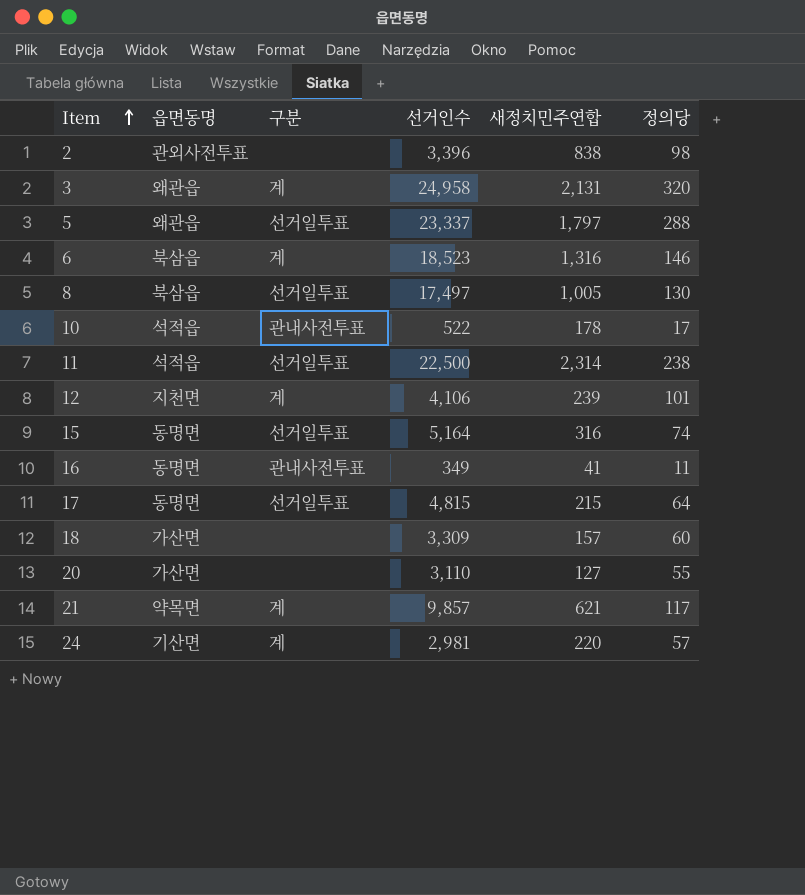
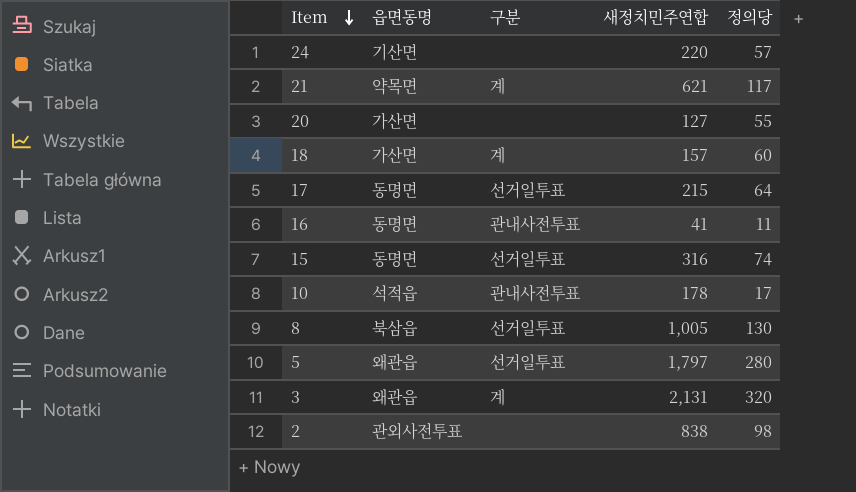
row order: Item ascending -> Item descending
column 선거인수 | position: 4 -> none
row 6: 북삼읍 | 계 | 18,523 | 1,316 | 146 -> none
row 11: 석적읍 | 선거일투표 | 22,500 | 2,314 | 238 -> none
row 12: 지천면 | 계 | 4,106 | 239 | 101 -> none
24 | 구분: 계 -> none
18 | 구분: none -> 계
5 | 정의당: 288 -> 280

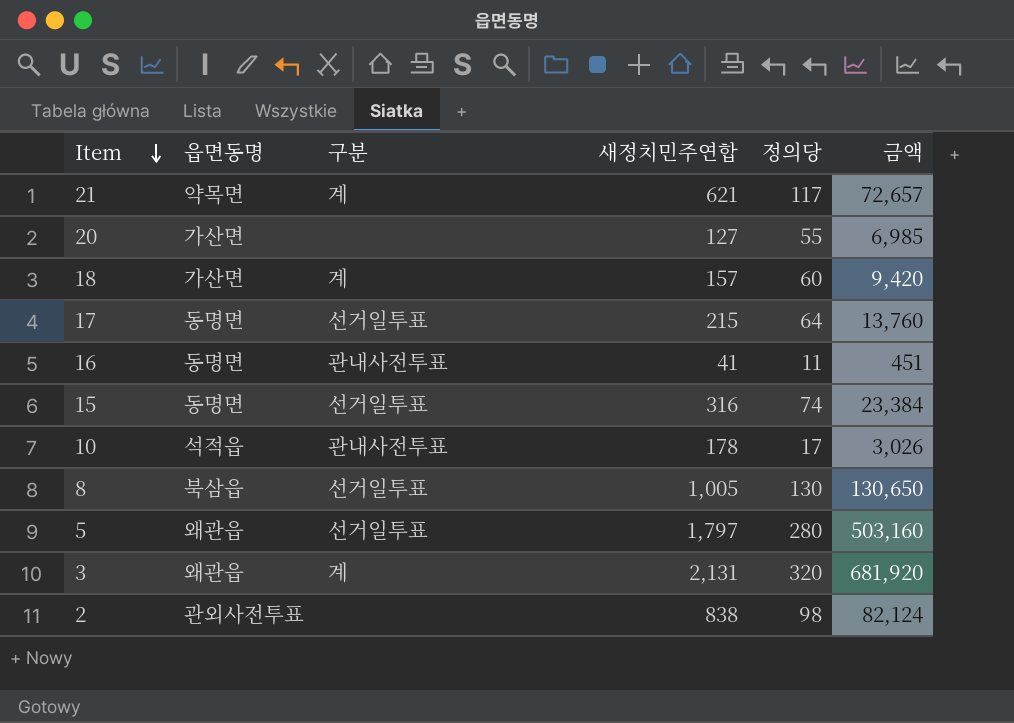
column 금액 | formula: none -> [새정치민주연합] * [정의당]
row 24: 기산면 | none | 220 | 57 -> none

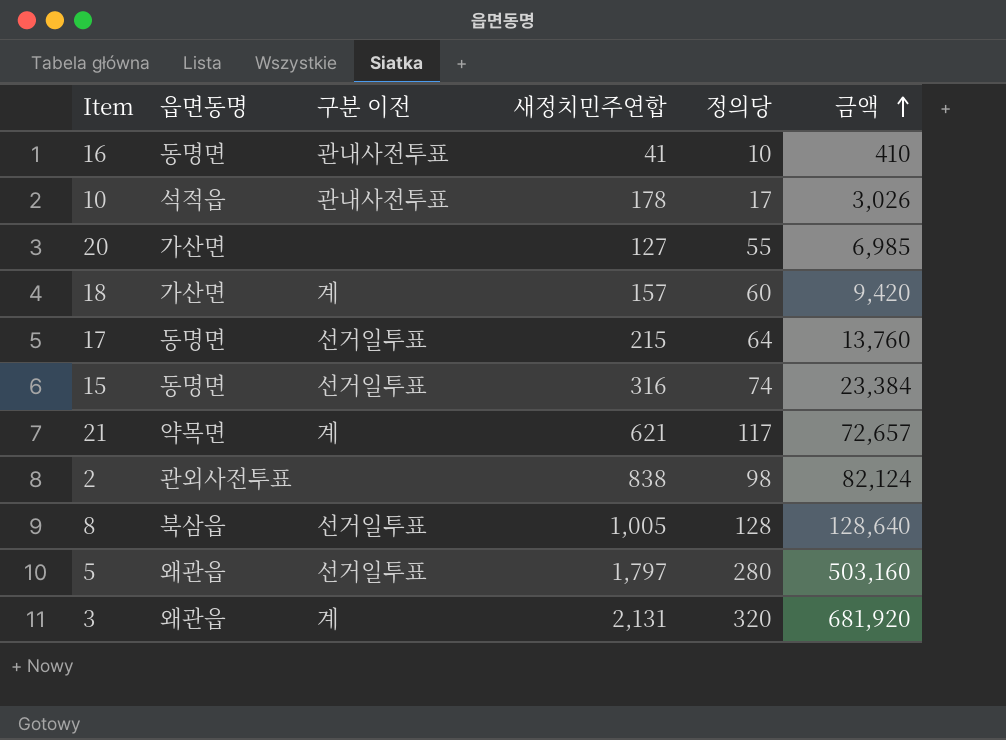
row order: Item descending -> 금액 ascending
column name: 구분 -> 구분 이전
16 | 정의당: 11 -> 10
16 | 금액: 451 -> 410
8 | 정의당: 130 -> 128
8 | 금액: 130,650 -> 128,640

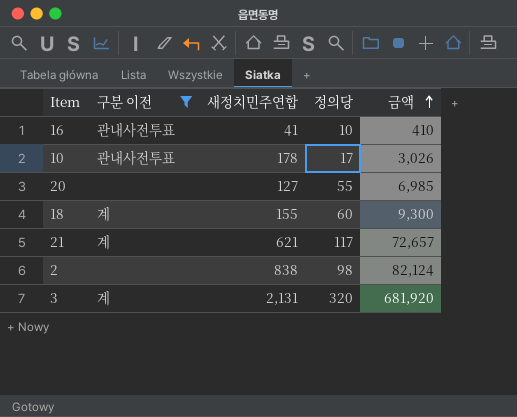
filter: none -> 구분 이전 != 선거일투표
column 읍면동명 | position: 2 -> none
18 | 새정치민주연합: 157 -> 155
18 | 금액: 9,420 -> 9,300

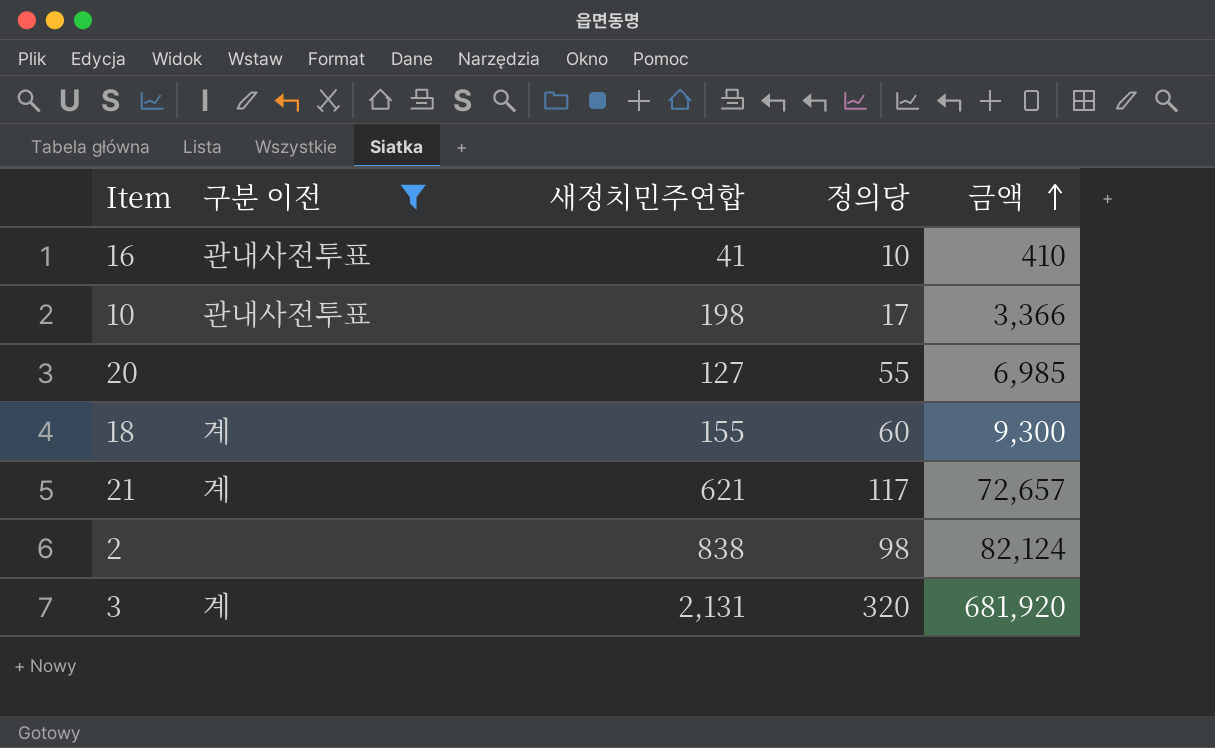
10 | 새정치민주연합: 178 -> 198
10 | 금액: 3,026 -> 3,366

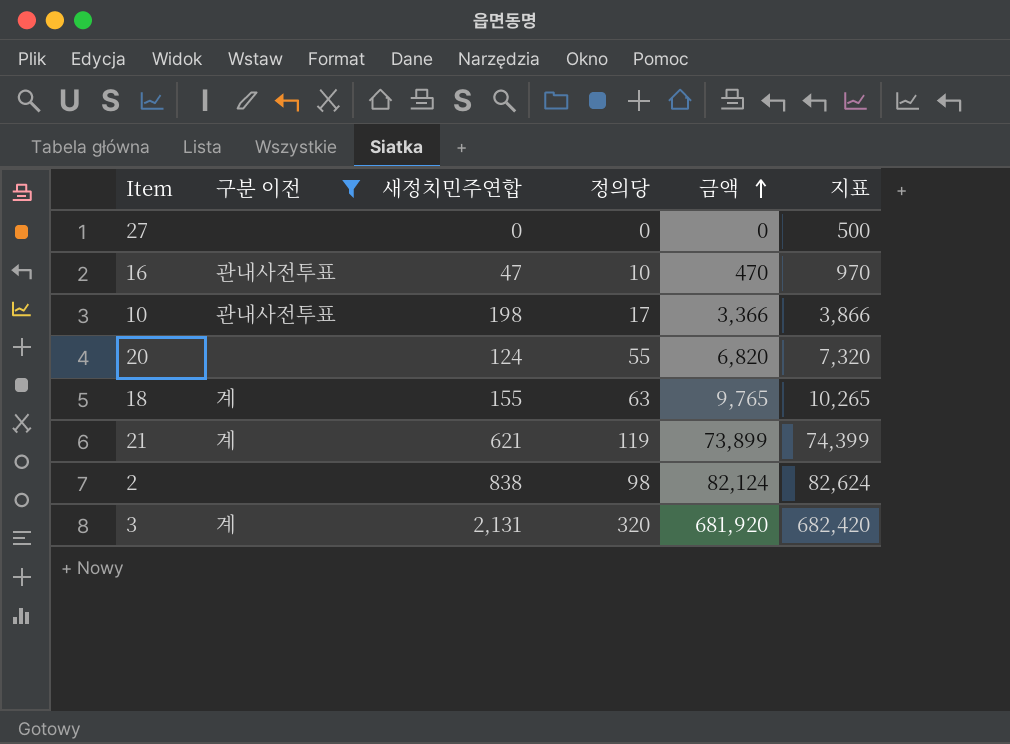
column 지표 | formula: none -> [금액] + 500
row 27: none -> none | 0 | 0 | 0 | 500
16 | 새정치민주연합: 41 -> 47
16 | 금액: 410 -> 470
20 | 새정치민주연합: 127 -> 124
20 | 금액: 6,985 -> 6,820
18 | 정의당: 60 -> 63
18 | 금액: 9,300 -> 9,765
21 | 정의당: 117 -> 119
21 | 금액: 72,657 -> 73,899

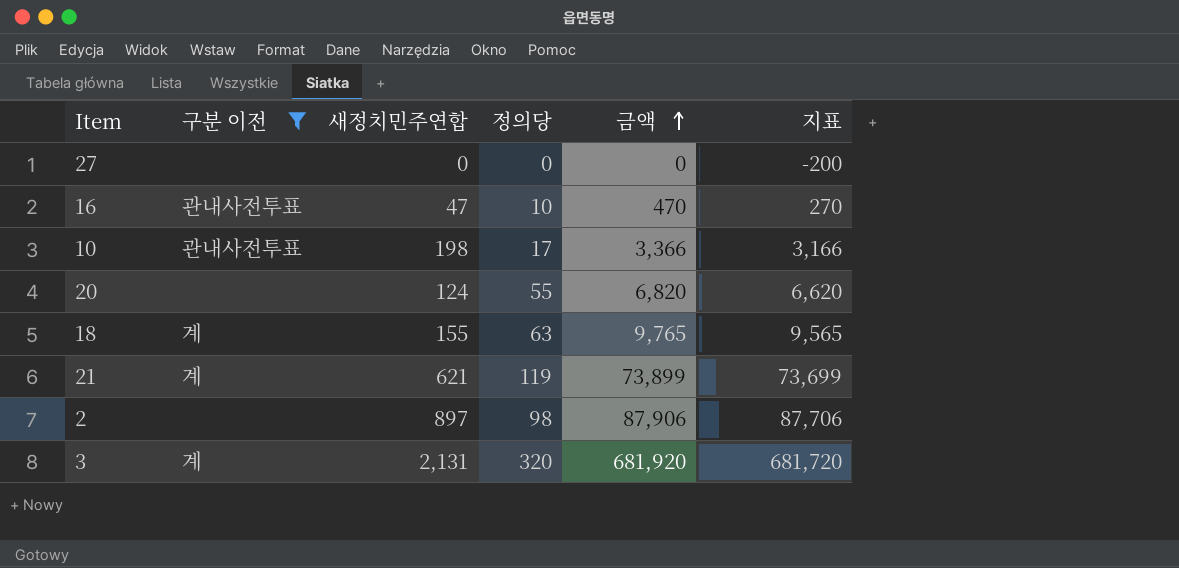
column 지표 | formula: [금액] + 500 -> [금액] - 200
2 | 새정치민주연합: 838 -> 897
2 | 금액: 82,124 -> 87,906

